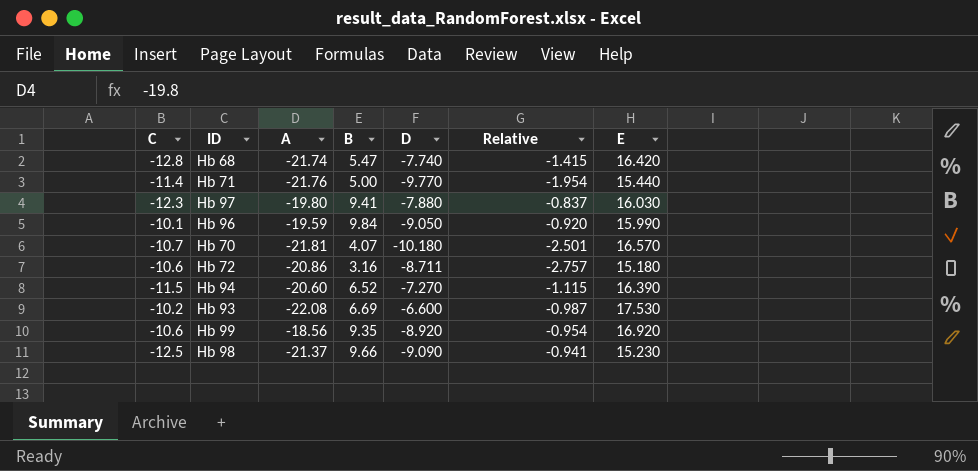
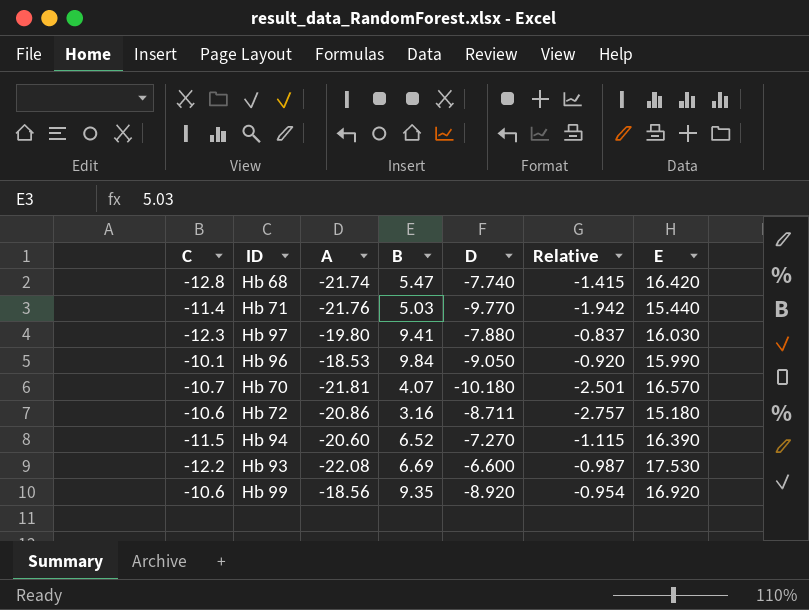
row Hb 98: -12.5 | -21.37 | 9.66 | -9.090 | -0.941 | 15.230 -> none
Hb 71 | B: 5.00 -> 5.03
Hb 71 | Relative: -1.954 -> -1.942
Hb 96 | A: -19.59 -> -18.53
Hb 93 | C: -10.2 -> -12.2

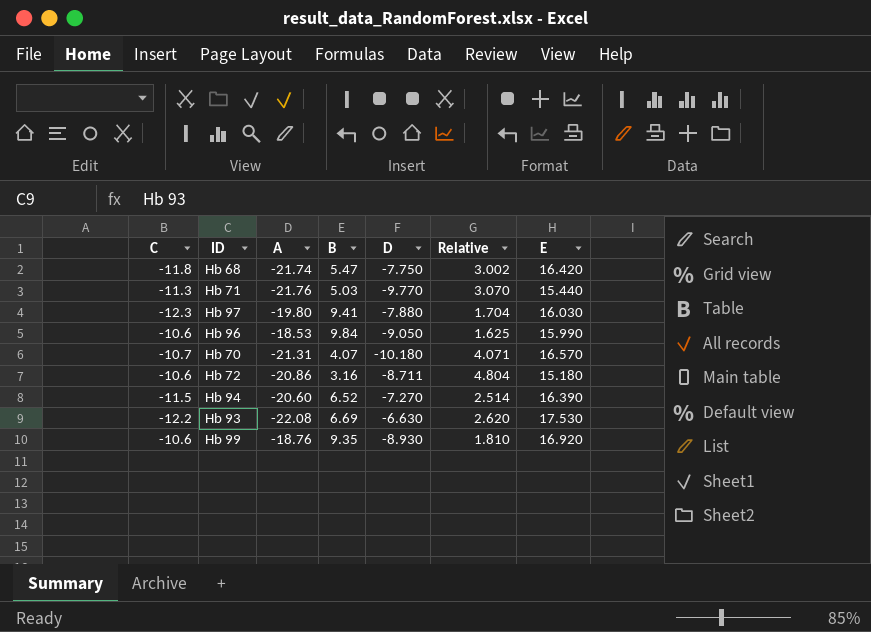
column Relative | formula: [D] / [B] -> [E] / [B]
Hb 68 | C: -12.8 -> -11.8
Hb 68 | D: -7.740 -> -7.750
Hb 71 | C: -11.4 -> -11.3
Hb 96 | C: -10.1 -> -10.6
Hb 70 | A: -21.81 -> -21.31
Hb 93 | D: -6.600 -> -6.630
Hb 99 | A: -18.56 -> -18.76
Hb 99 | D: -8.920 -> -8.930

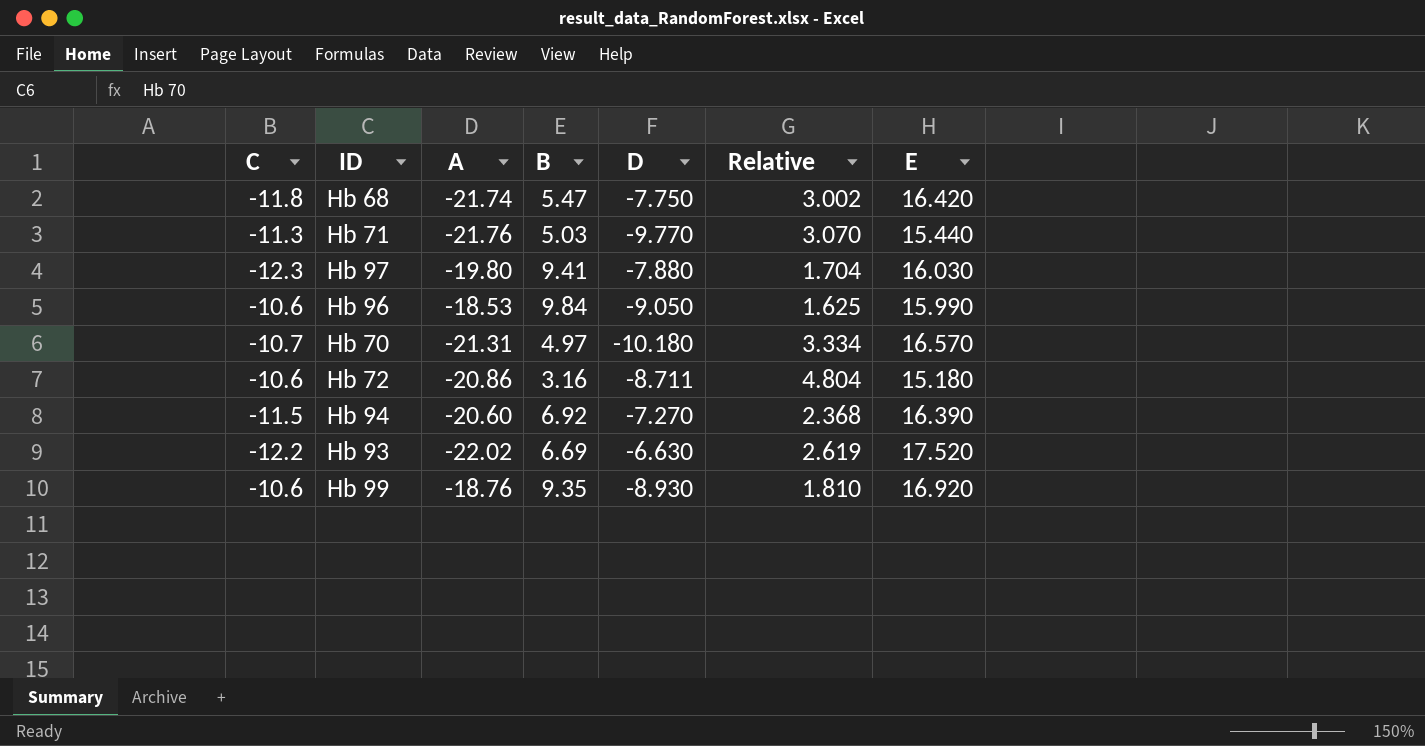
Hb 70 | B: 4.07 -> 4.97
Hb 70 | Relative: 4.071 -> 3.334
Hb 94 | B: 6.52 -> 6.92
Hb 94 | Relative: 2.514 -> 2.368
Hb 93 | A: -22.08 -> -22.02
Hb 93 | Relative: 2.620 -> 2.619
Hb 93 | E: 17.530 -> 17.520

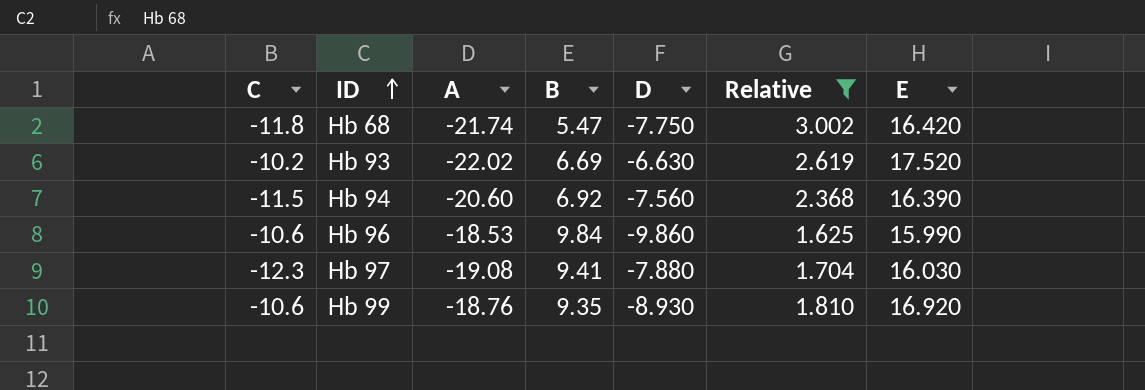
filter: none -> Relative <= 3.002
row order: none -> ID ascending
Hb 93 | C: -12.2 -> -10.2
Hb 94 | D: -7.270 -> -7.560
Hb 96 | D: -9.050 -> -9.860
Hb 97 | A: -19.80 -> -19.08

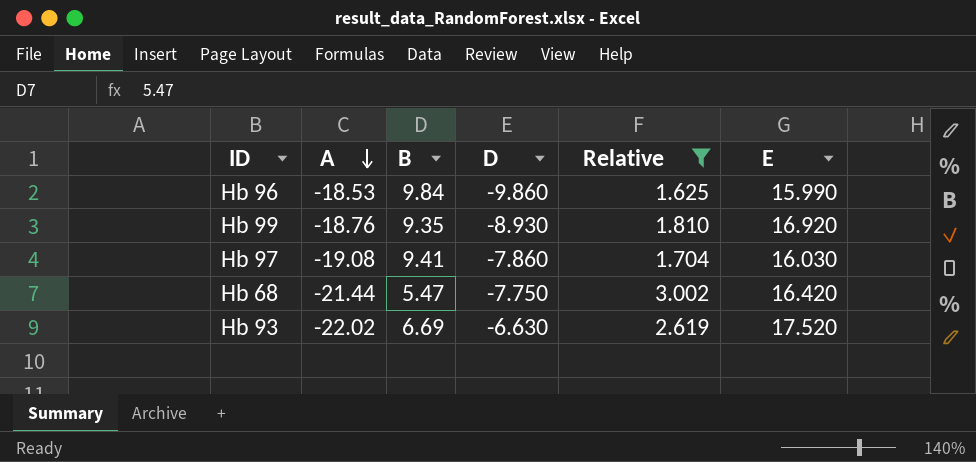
row order: ID ascending -> A descending
column C | position: 1 -> none
row Hb 94: -11.5 | -20.60 | 6.92 | -7.560 | 2.368 | 16.390 -> none
Hb 97 | D: -7.880 -> -7.860
Hb 68 | A: -21.74 -> -21.44

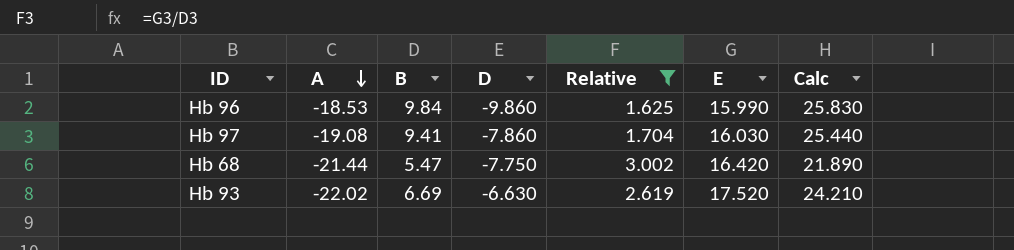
column Calc | formula: none -> [B] + [E]
row Hb 99: -18.76 | 9.35 | -8.930 | 1.810 | 16.920 -> none

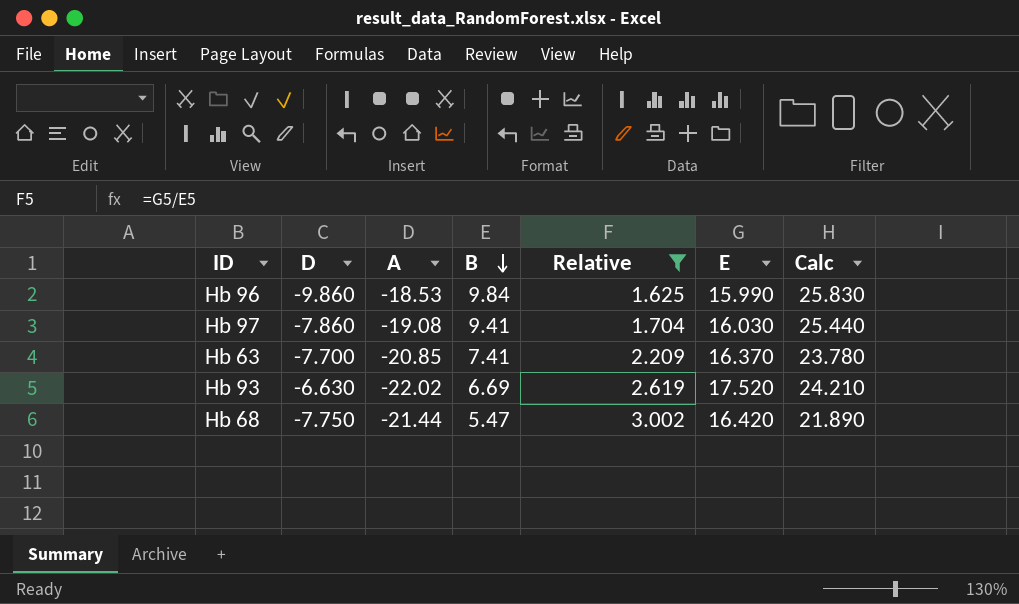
row order: A descending -> B descending
column D | position: 4 -> 2
row Hb 63: none -> -7.700 | -20.85 | 7.41 | 2.209 | 16.370 | 23.780

